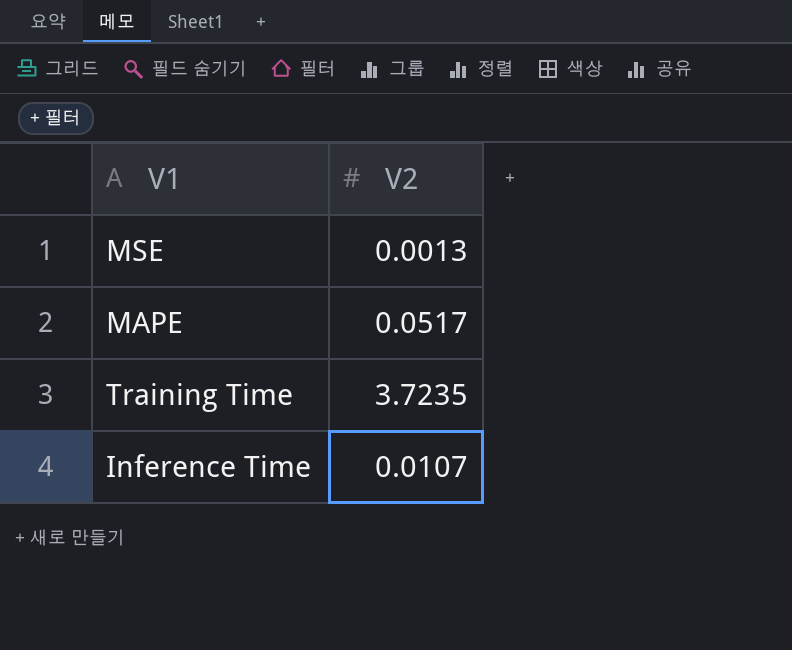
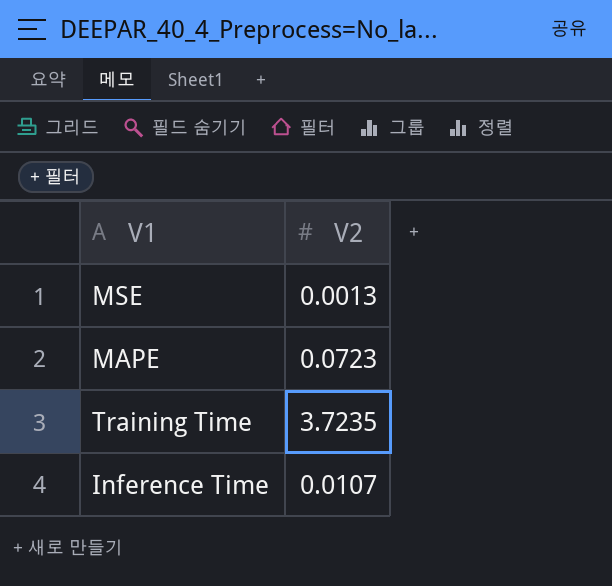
MAPE | V2: 0.0517 -> 0.0723

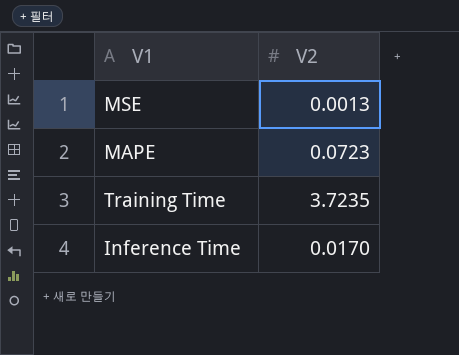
Inference Time | V2: 0.0107 -> 0.0170

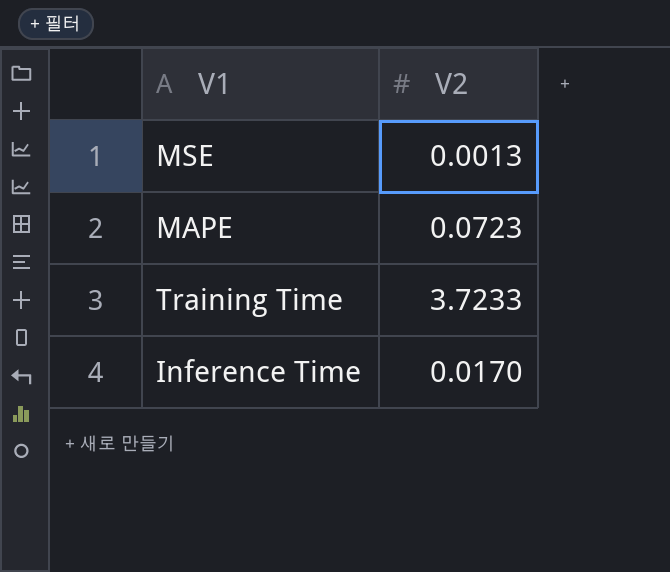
Training Time | V2: 3.7235 -> 3.7233

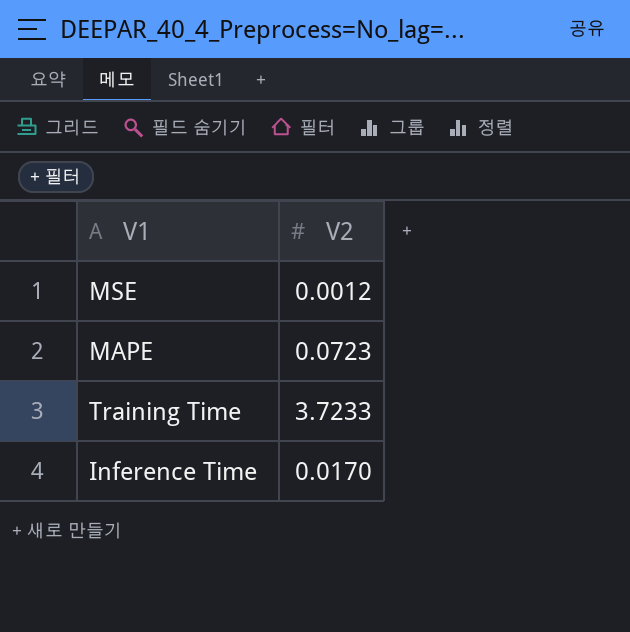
MSE | V2: 0.0013 -> 0.0012

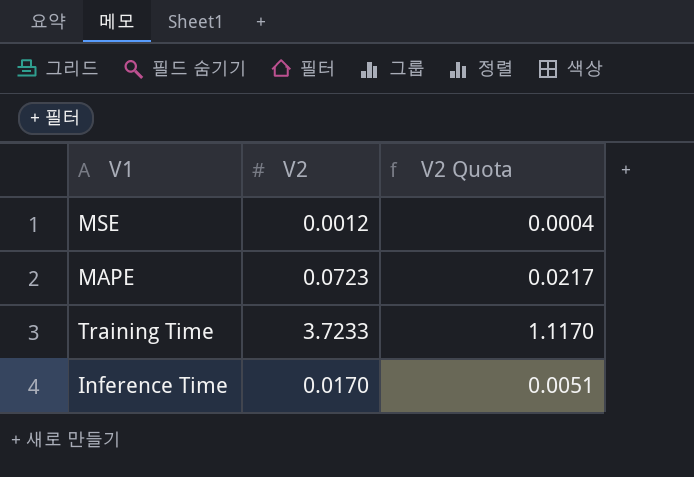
column V2 Quota | formula: none -> [V2] * 0.3

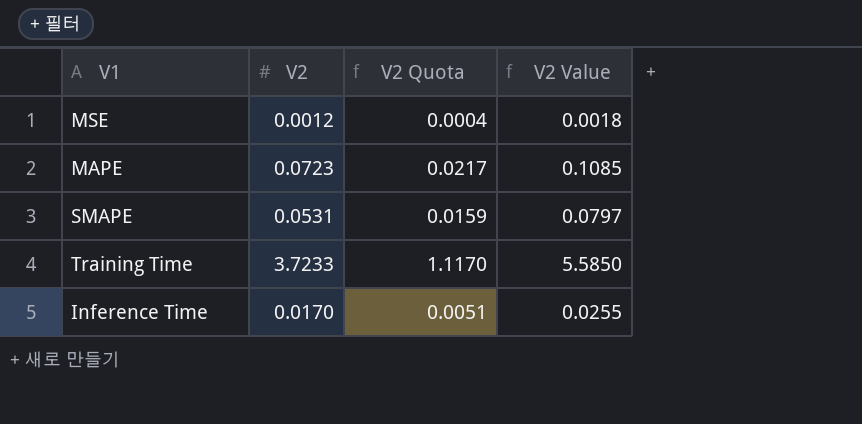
column V2 Value | formula: none -> [V2] * 1.5
row SMAPE: none -> 0.0531 | 0.0159 | 0.0797

